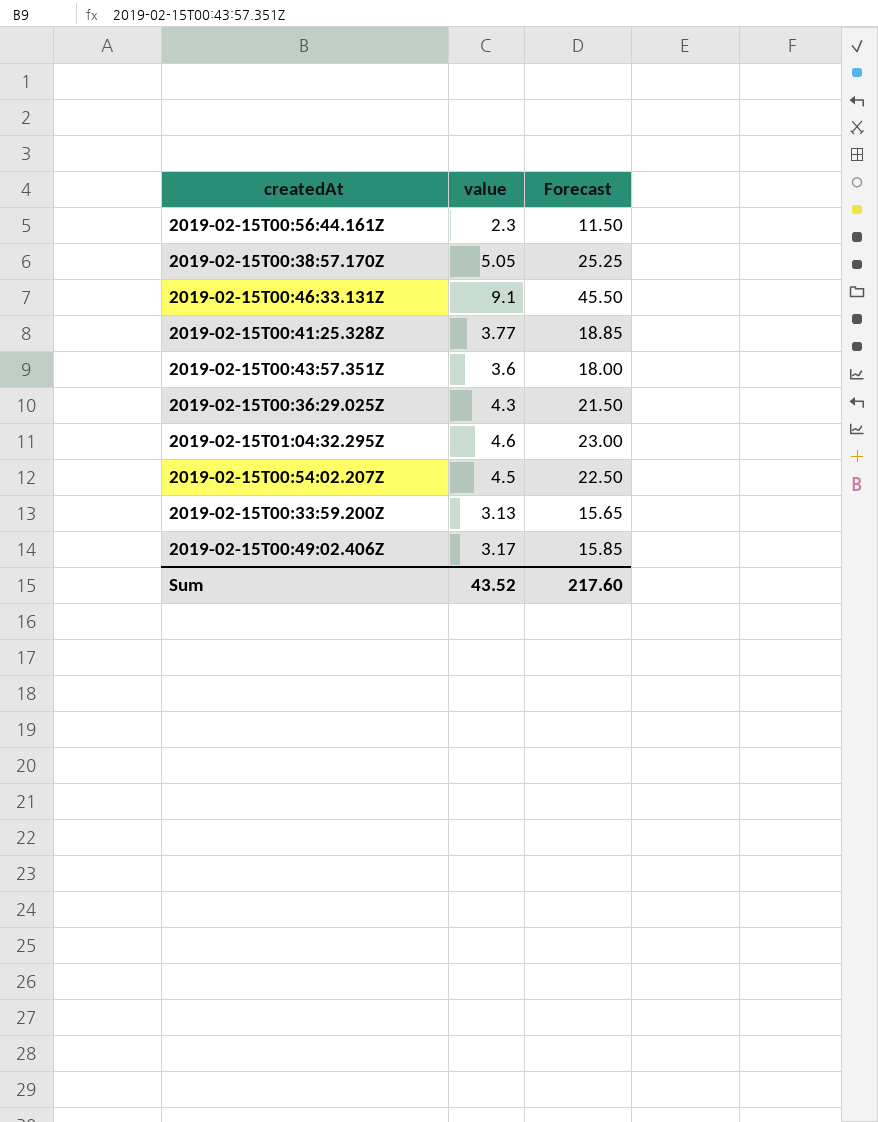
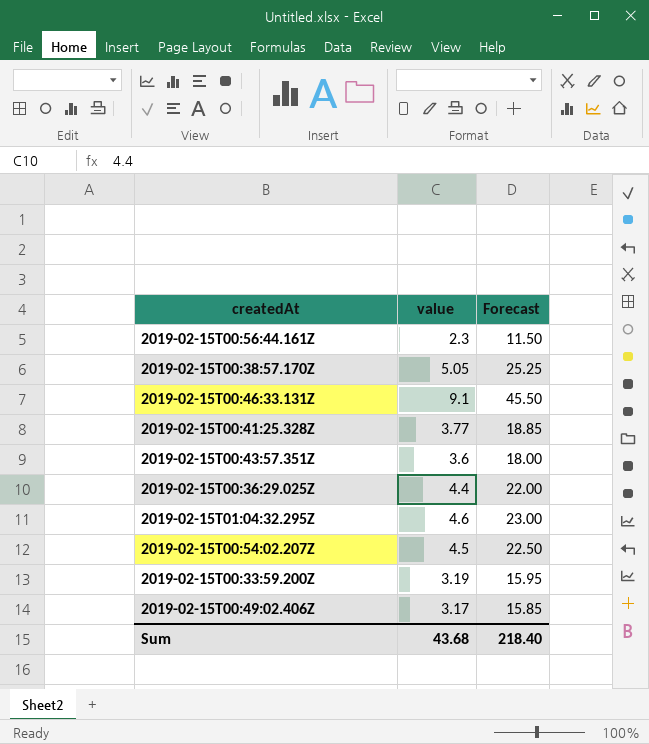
2019-02-15T00:36:29.025Z | value: 4.3 -> 4.4
2019-02-15T00:36:29.025Z | Forecast: 21.50 -> 22.00
2019-02-15T00:33:59.200Z | value: 3.13 -> 3.19
2019-02-15T00:33:59.200Z | Forecast: 15.65 -> 15.95
Sum | value: 43.52 -> 43.68
Sum | Forecast: 217.60 -> 218.40

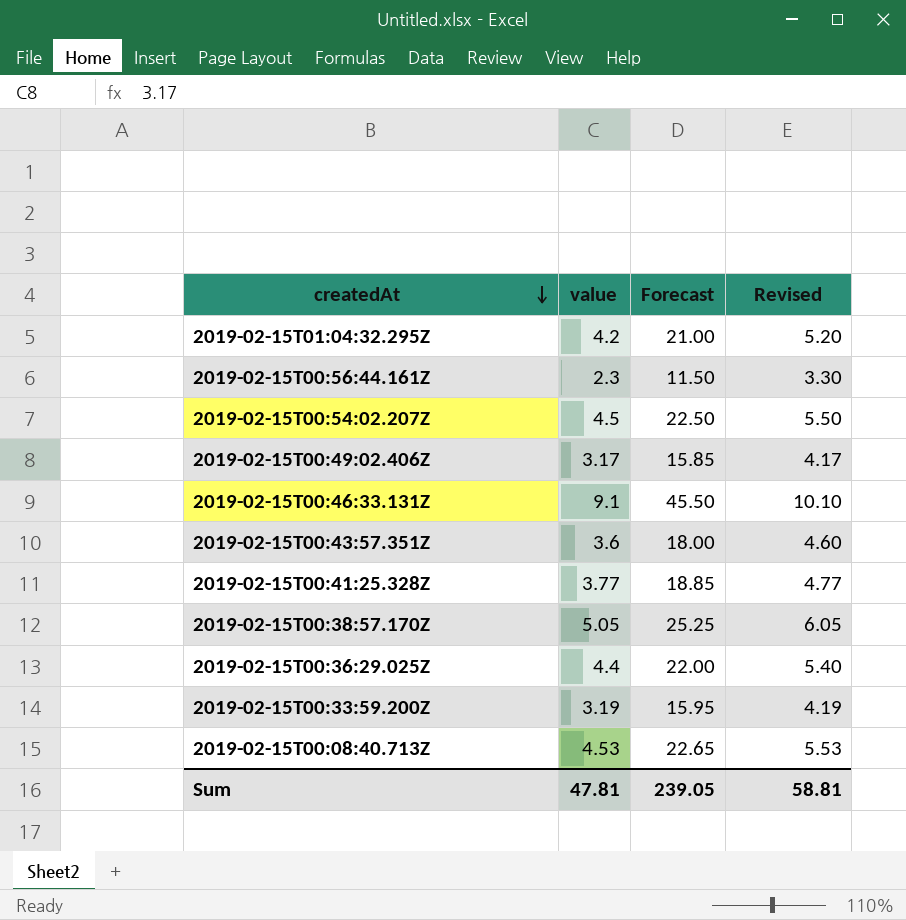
row order: none -> createdAt descending
column Revised | formula: none -> [value] + 1
2019-02-15T01:04:32.295Z | value: 4.6 -> 4.2
2019-02-15T01:04:32.295Z | Forecast: 23.00 -> 21.00
row 2019-02-15T00:08:40.713Z: none -> 4.53 | 22.65 | 5.53
Sum | value: 43.68 -> 47.81
Sum | Forecast: 218.40 -> 239.05

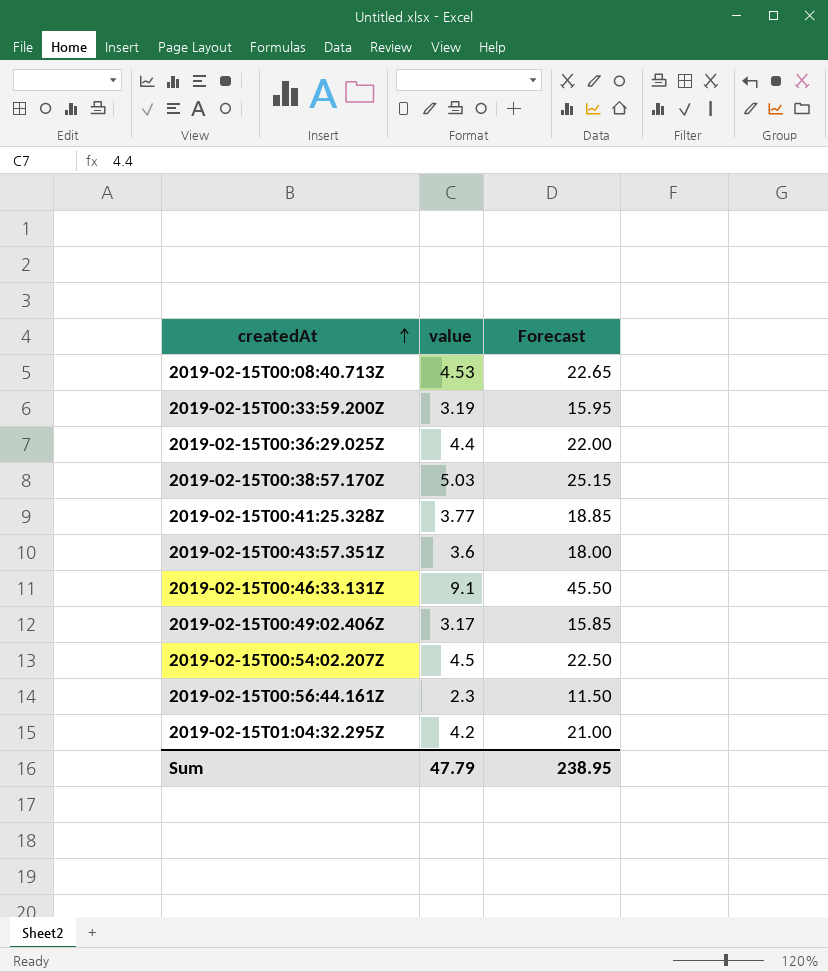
row order: createdAt descending -> createdAt ascending
column Revised | formula: [value] + 1 -> none
2019-02-15T00:38:57.170Z | value: 5.05 -> 5.03
2019-02-15T00:38:57.170Z | Forecast: 25.25 -> 25.15
Sum | value: 47.81 -> 47.79
Sum | Forecast: 239.05 -> 238.95

